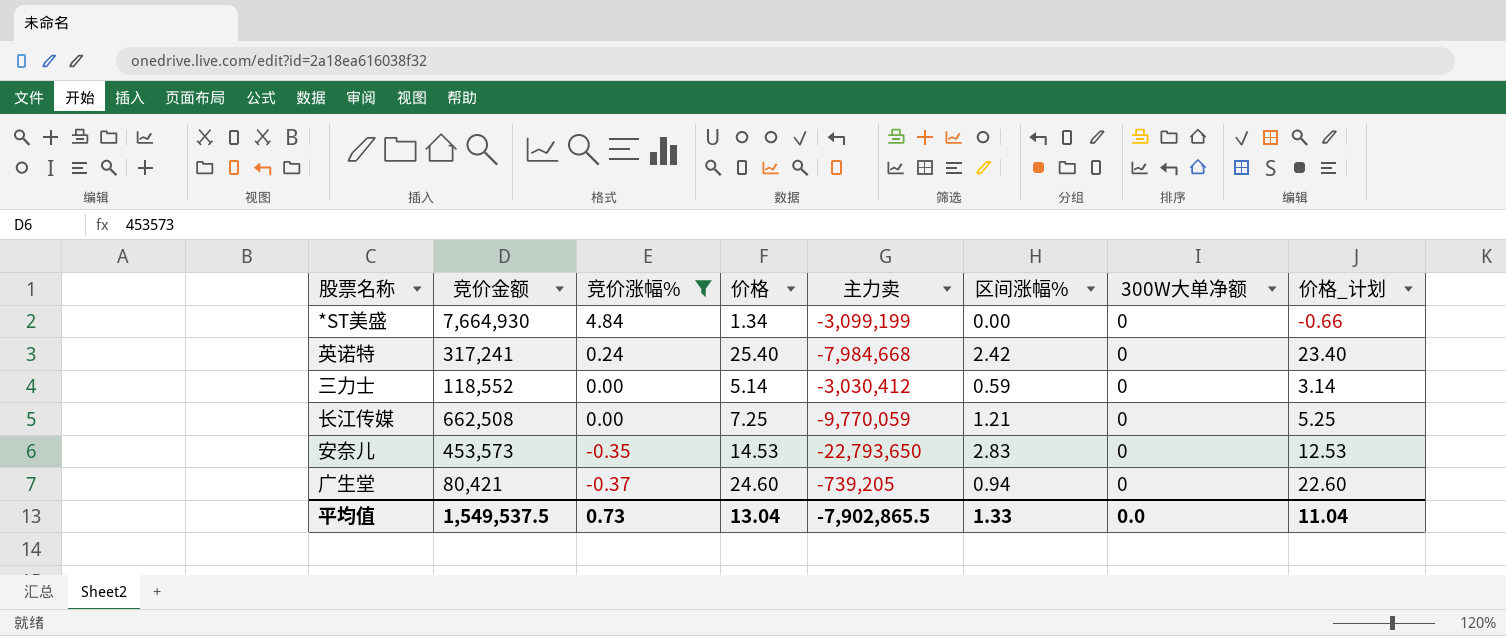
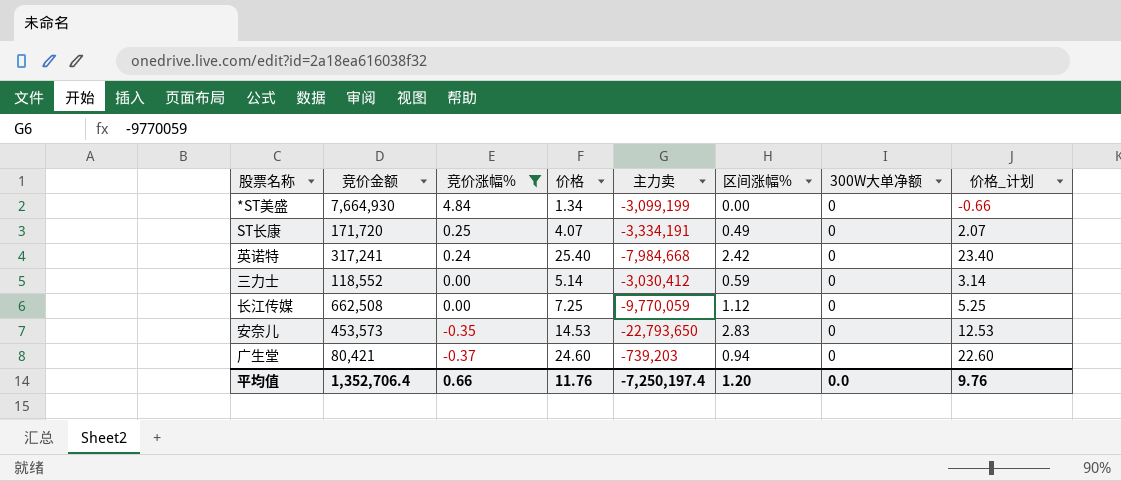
row ST长康: none -> 171,720 | 0.25 | 4.07 | -3,334,191 | 0.49 | 0 | 2.07
长江传媒 | 区间涨幅%: 1.21 -> 1.12
广生堂 | 主力卖: -739,205 -> -739,203
平均值 | 竞价金额: 1,549,537.5 -> 1,352,706.4
平均值 | 竞价涨幅%: 0.73 -> 0.66
平均值 | 价格: 13.04 -> 11.76
平均值 | 主力卖: -7,902,865.5 -> -7,250,197.4
平均值 | 区间涨幅%: 1.33 -> 1.20
平均值 | 价格_计划: 11.04 -> 9.76

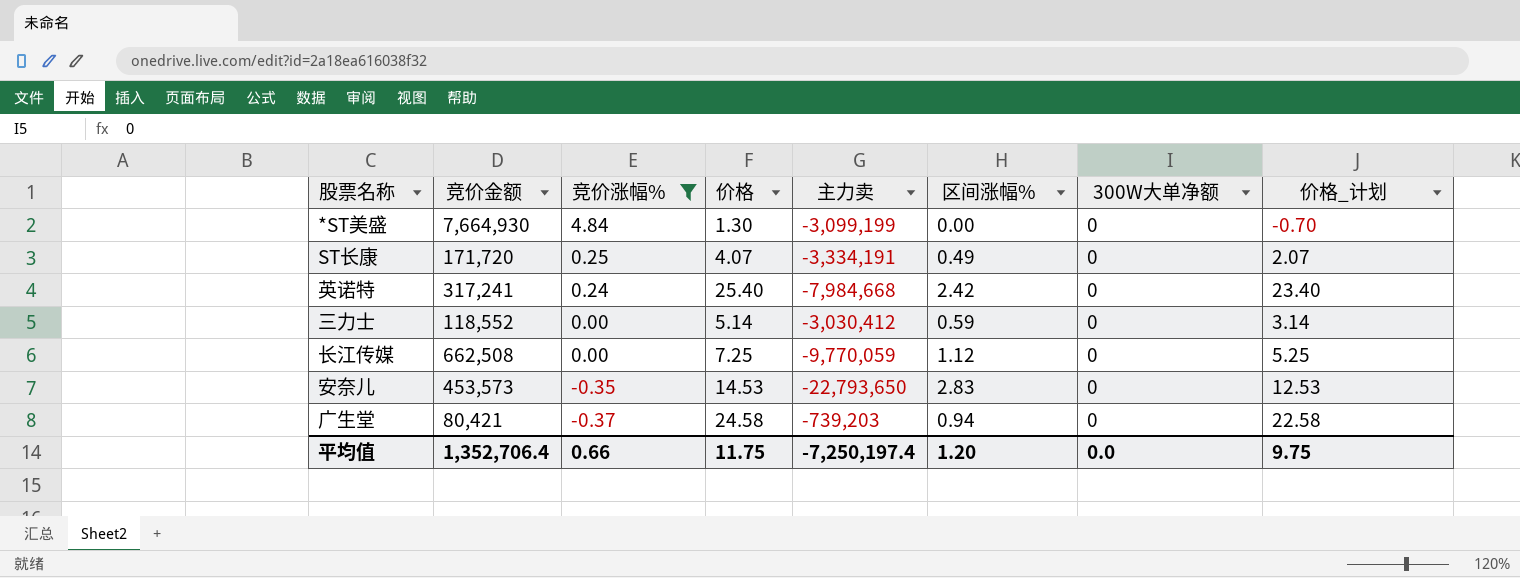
*ST美盛 | 价格: 1.34 -> 1.30
*ST美盛 | 价格_计划: -0.66 -> -0.70
广生堂 | 价格: 24.60 -> 24.58
广生堂 | 价格_计划: 22.60 -> 22.58
平均值 | 价格: 11.76 -> 11.75
平均值 | 价格_计划: 9.76 -> 9.75

